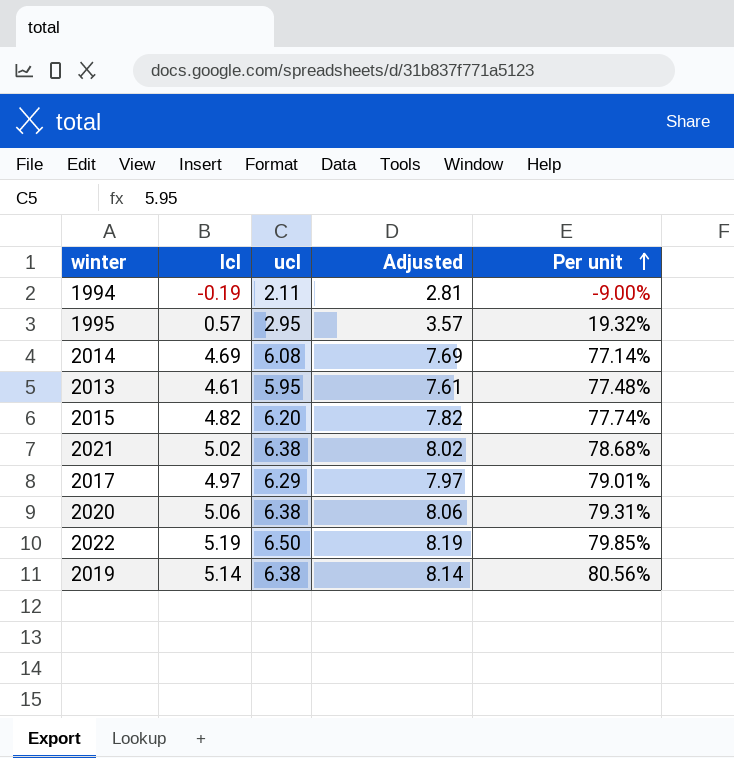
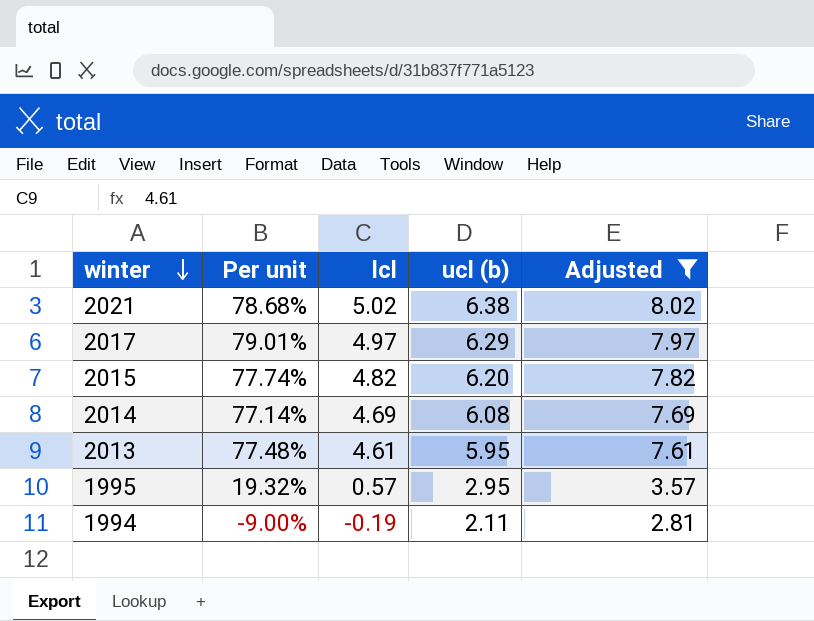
filter: none -> Adjusted <= 8.02
row order: Per unit ascending -> winter descending
column Per unit | position: 5 -> 2
column name: ucl -> ucl (b)

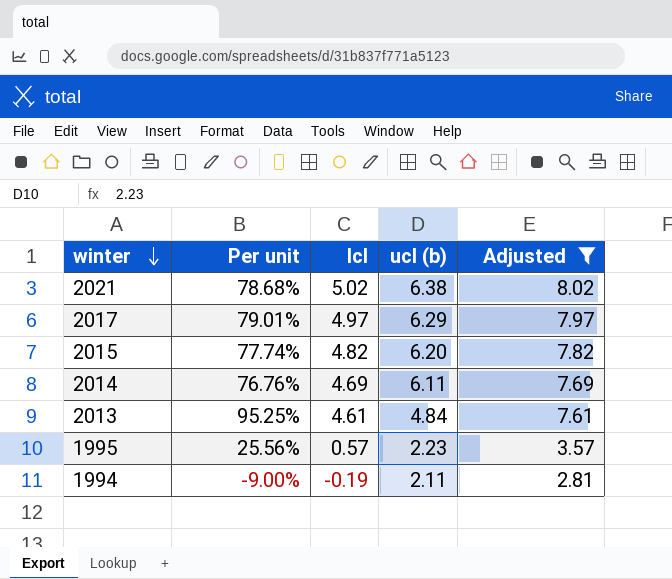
2014 | Per unit: 77.14% -> 76.76%
2014 | ucl (b): 6.08 -> 6.11
2013 | Per unit: 77.48% -> 95.25%
2013 | ucl (b): 5.95 -> 4.84
1995 | Per unit: 19.32% -> 25.56%
1995 | ucl (b): 2.95 -> 2.23

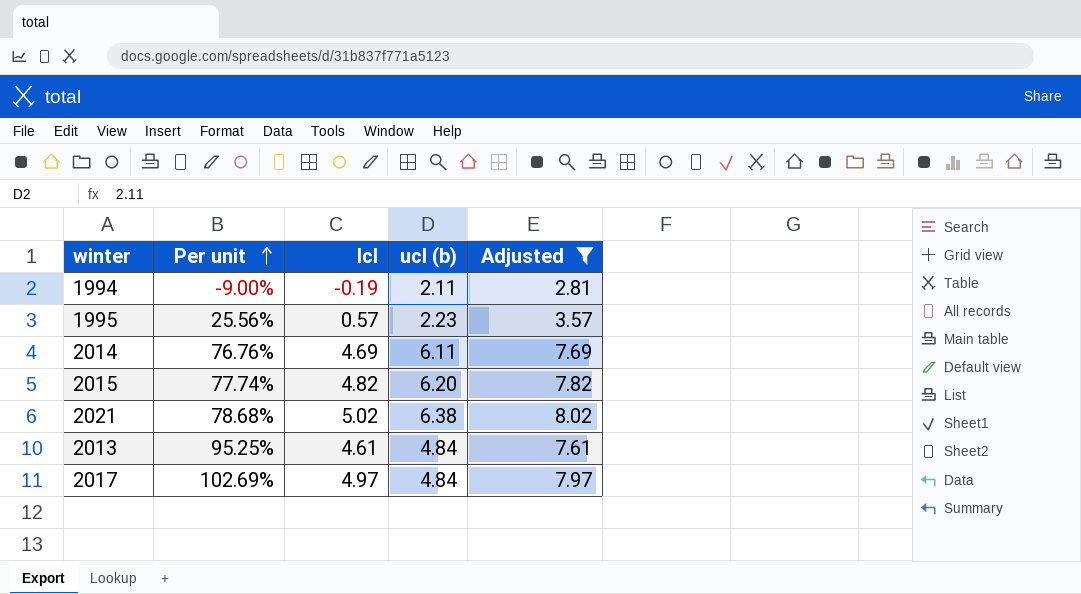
row order: winter descending -> Per unit ascending
2017 | Per unit: 79.01% -> 102.69%
2017 | ucl (b): 6.29 -> 4.84

